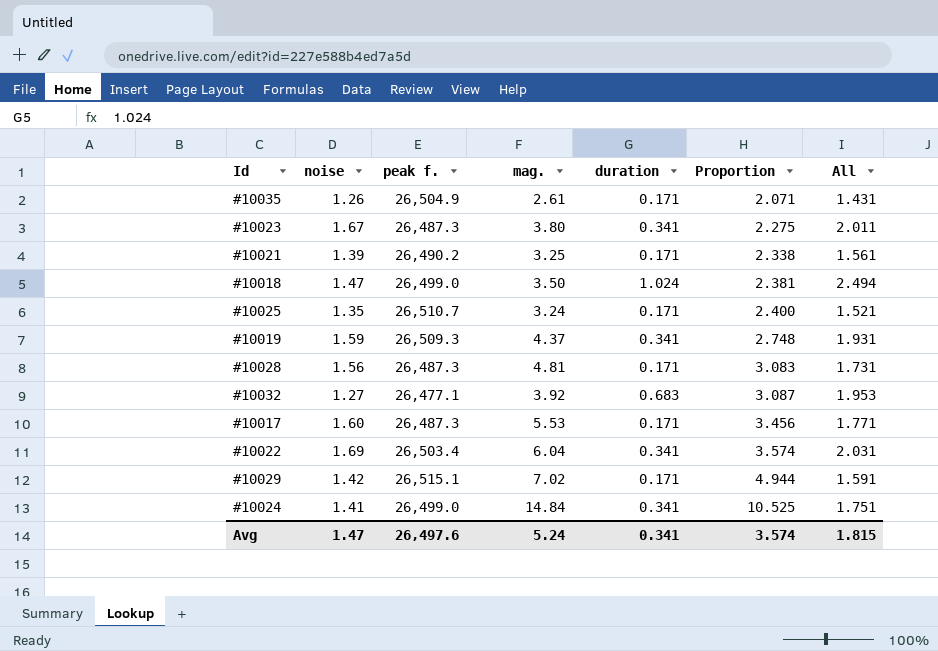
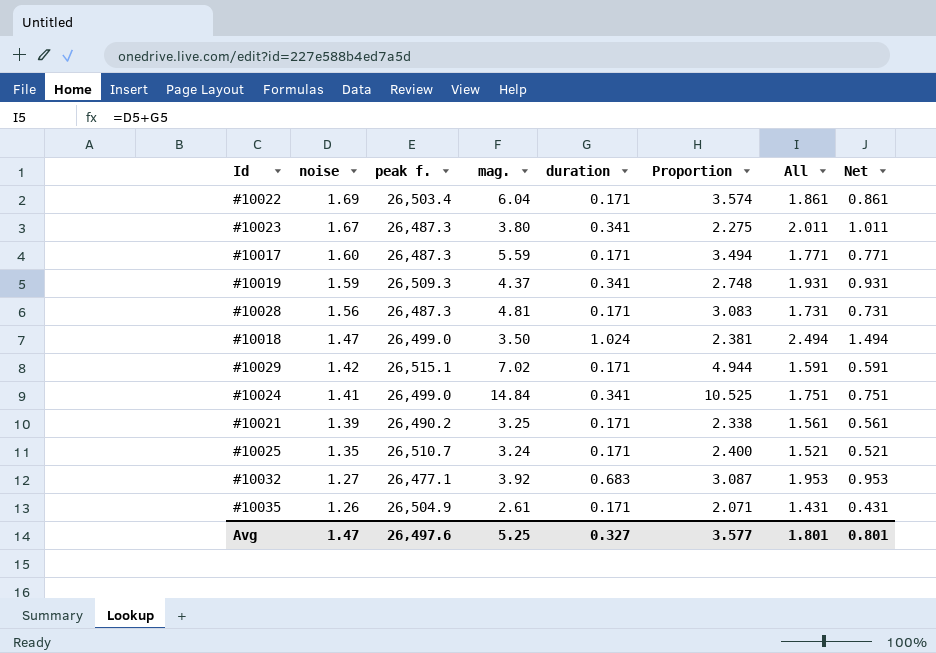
row order: Proportion ascending -> noise descending
column Net | formula: none -> [All] - 1
#10022 | duration: 0.341 -> 0.171
#10022 | All: 2.031 -> 1.861
#10017 | mag.: 5.53 -> 5.59
#10017 | Proportion: 3.456 -> 3.494
Avg | mag.: 5.24 -> 5.25
Avg | duration: 0.341 -> 0.327
Avg | Proportion: 3.574 -> 3.577
Avg | All: 1.815 -> 1.801

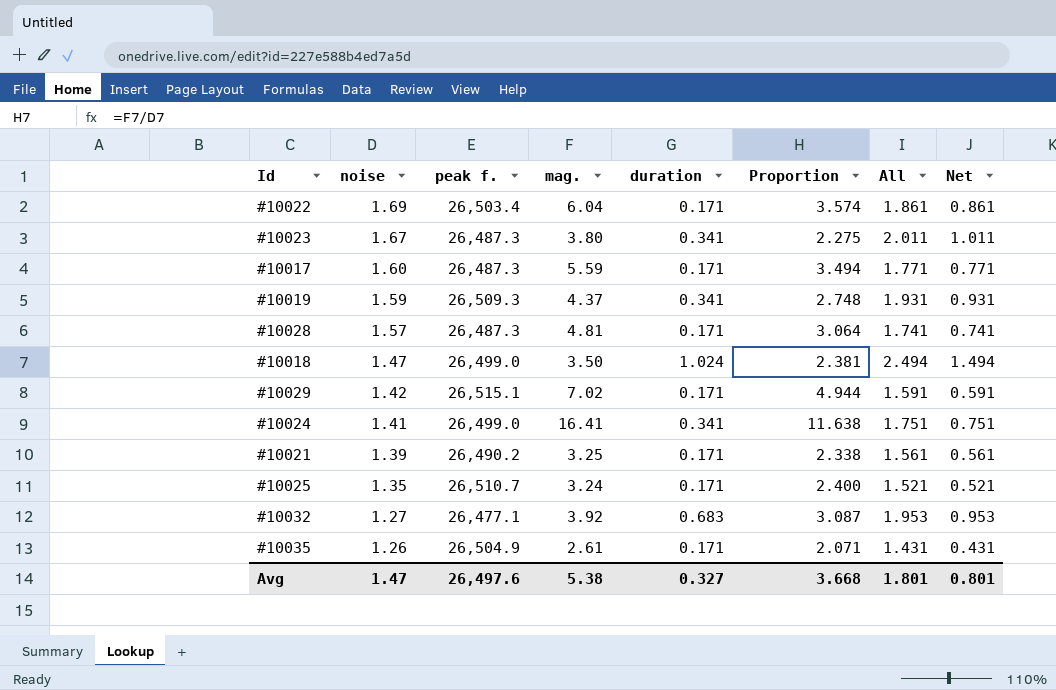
#10028 | noise: 1.56 -> 1.57
#10028 | Proportion: 3.083 -> 3.064
#10028 | All: 1.731 -> 1.741
#10028 | Net: 0.731 -> 0.741
#10024 | mag.: 14.84 -> 16.41
#10024 | Proportion: 10.525 -> 11.638
Avg | mag.: 5.25 -> 5.38
Avg | Proportion: 3.577 -> 3.668

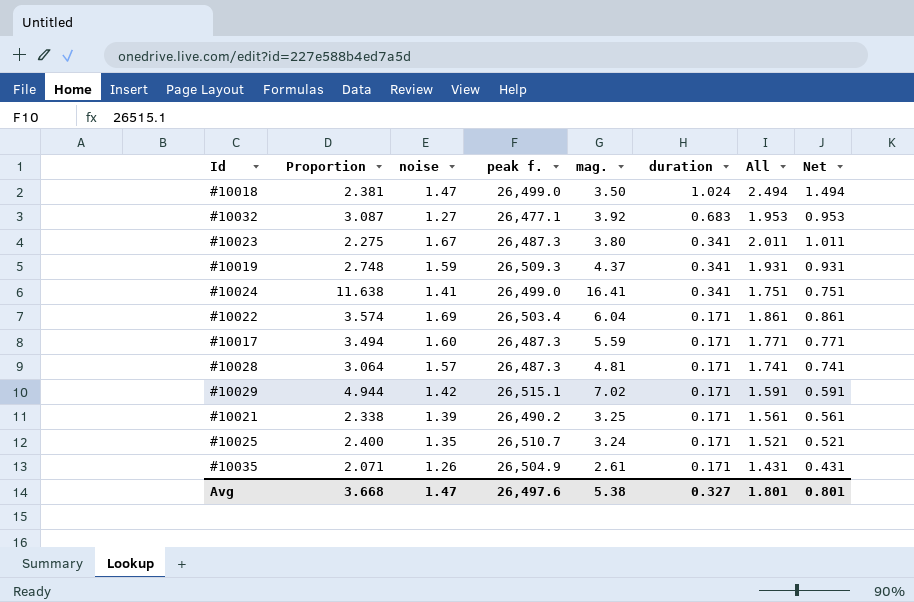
row order: noise descending -> duration descending
column Proportion | position: 6 -> 2

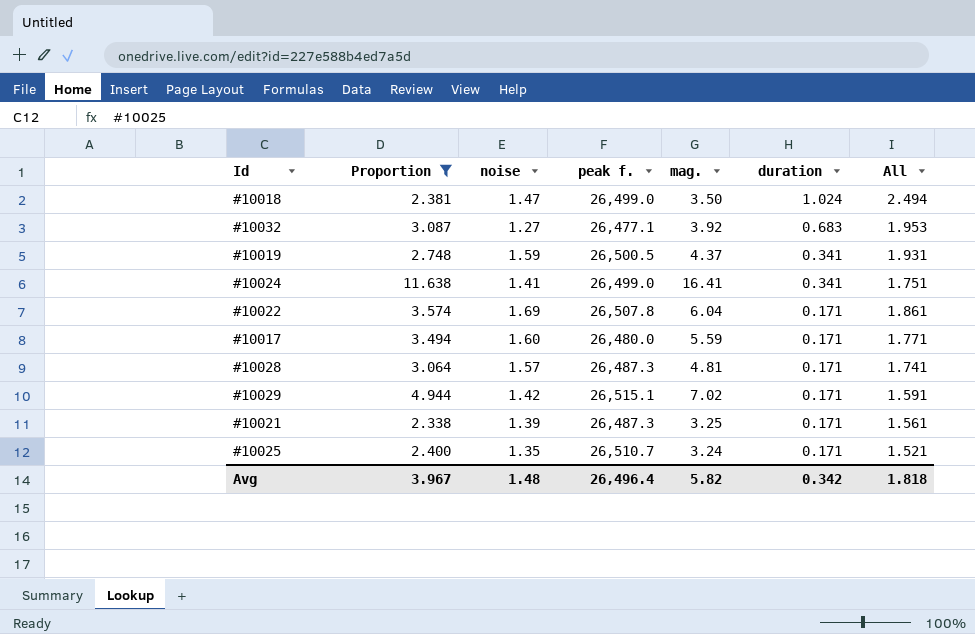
filter: none -> Proportion >= 2.338
column Net | formula: [All] - 1 -> none
#10019 | peak f.: 26,509.3 -> 26,500.5
#10022 | peak f.: 26,503.4 -> 26,507.8
#10017 | peak f.: 26,487.3 -> 26,480.0
#10021 | peak f.: 26,490.2 -> 26,487.3
Avg | Proportion: 3.668 -> 3.967
Avg | noise: 1.47 -> 1.48
Avg | peak f.: 26,497.6 -> 26,496.4
Avg | mag.: 5.38 -> 5.82
Avg | duration: 0.327 -> 0.342
Avg | All: 1.801 -> 1.818

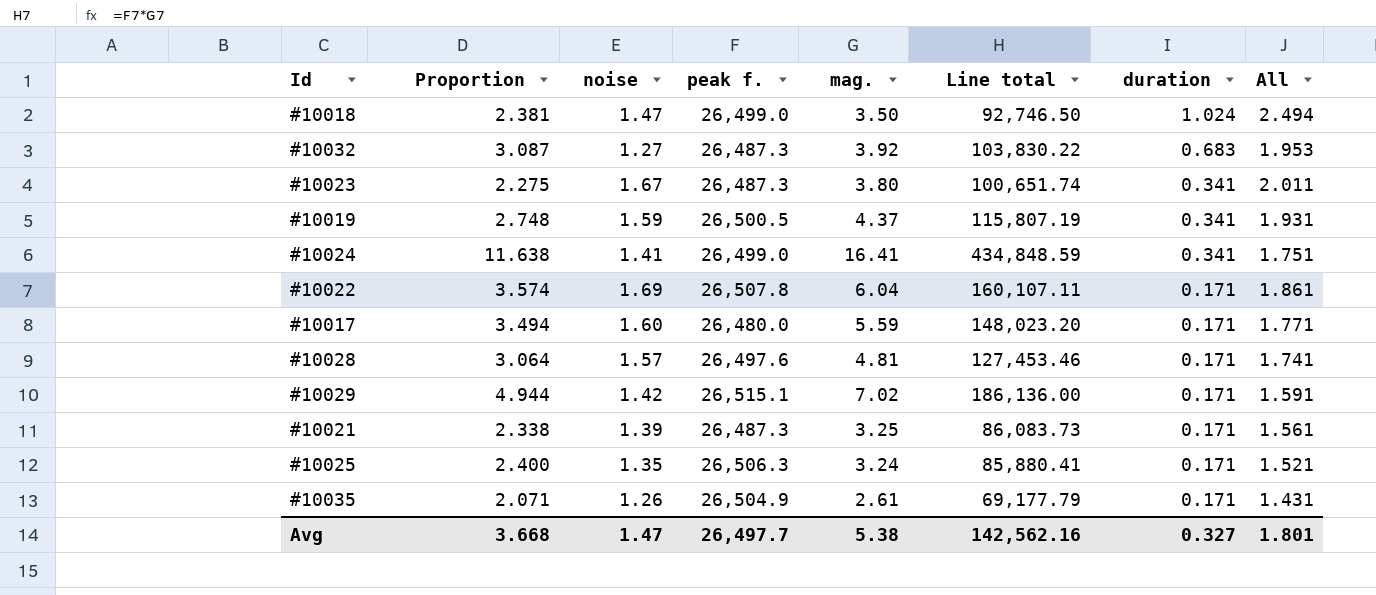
filter: Proportion >= 2.338 -> none
column Line total | formula: none -> [peak f.] * [mag.]
#10032 | peak f.: 26,477.1 -> 26,487.3
#10028 | peak f.: 26,487.3 -> 26,497.6
#10025 | peak f.: 26,510.7 -> 26,506.3
Avg | Proportion: 3.967 -> 3.668
Avg | noise: 1.48 -> 1.47
Avg | peak f.: 26,496.4 -> 26,497.7
Avg | mag.: 5.82 -> 5.38
Avg | duration: 0.342 -> 0.327
Avg | All: 1.818 -> 1.801

